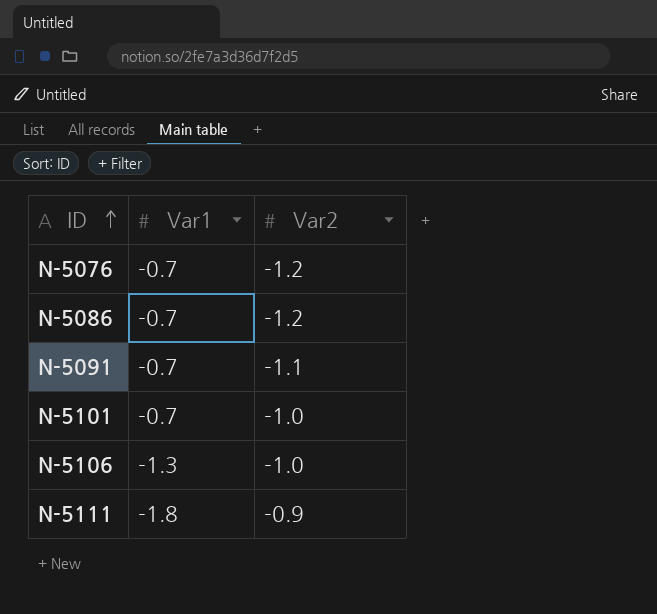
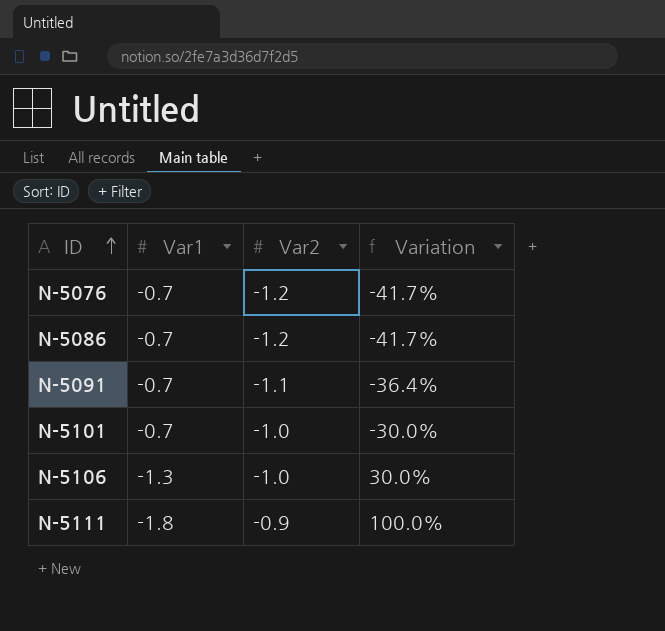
column Variation | formula: none -> ([Var1] - [Var2]) / [Var2]

